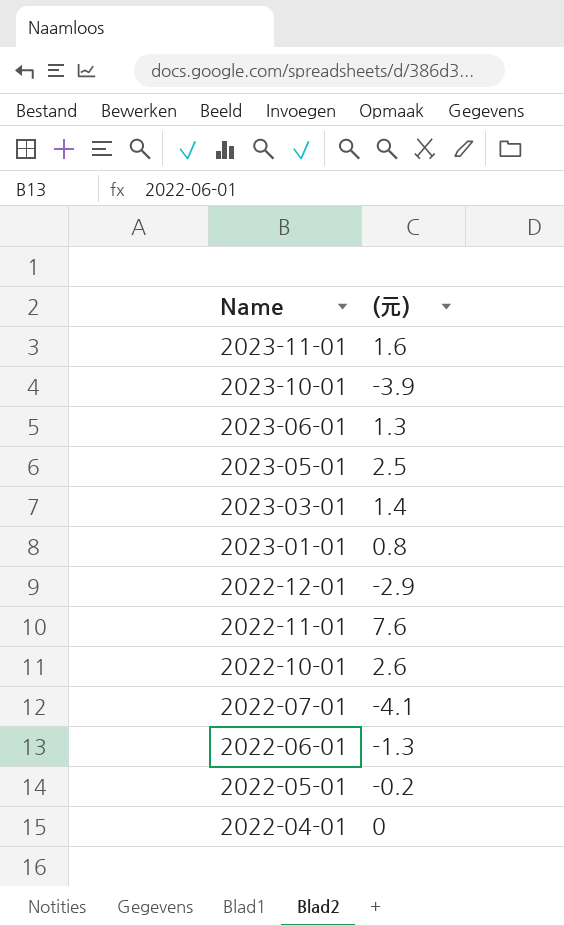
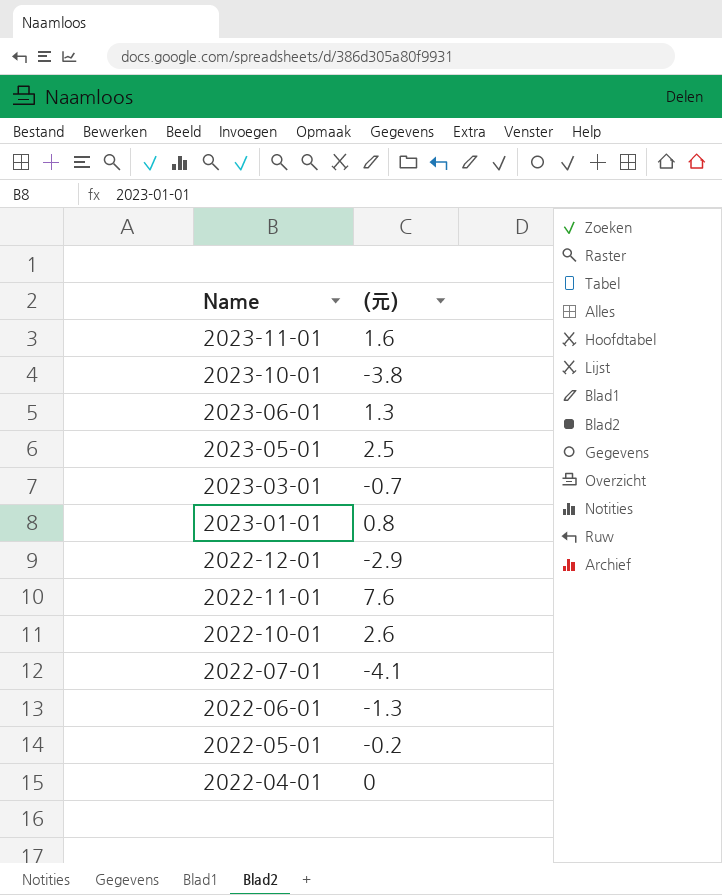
2023-10-01 | (元): -3.9 -> -3.8
2023-03-01 | (元): 1.4 -> -0.7

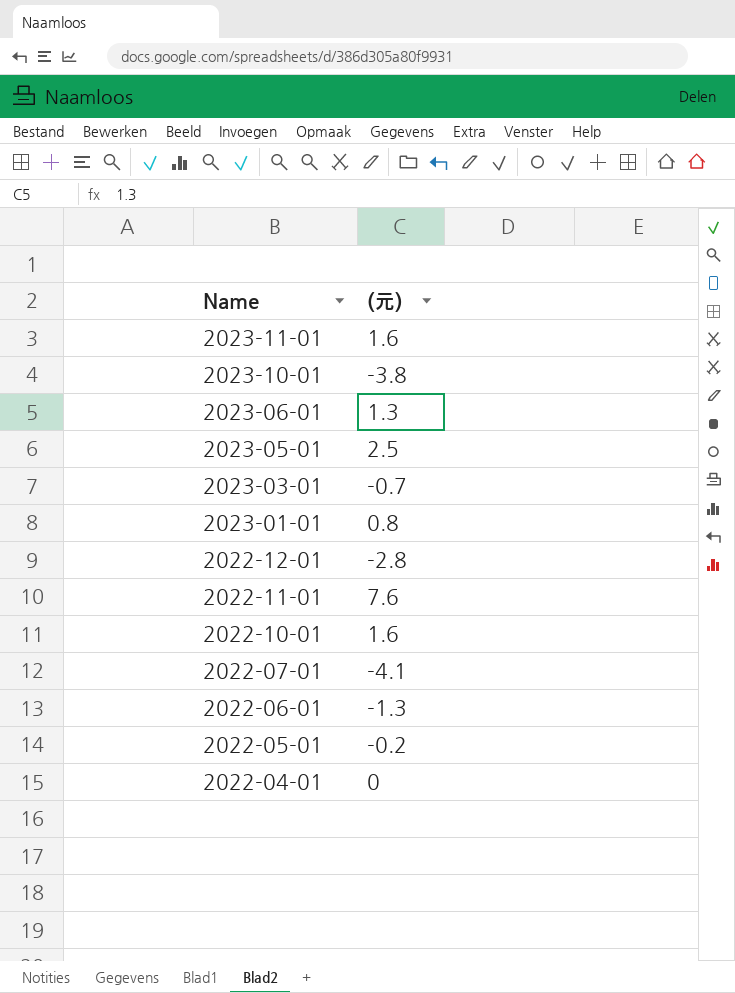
2022-12-01 | (元): -2.9 -> -2.8
2022-10-01 | (元): 2.6 -> 1.6

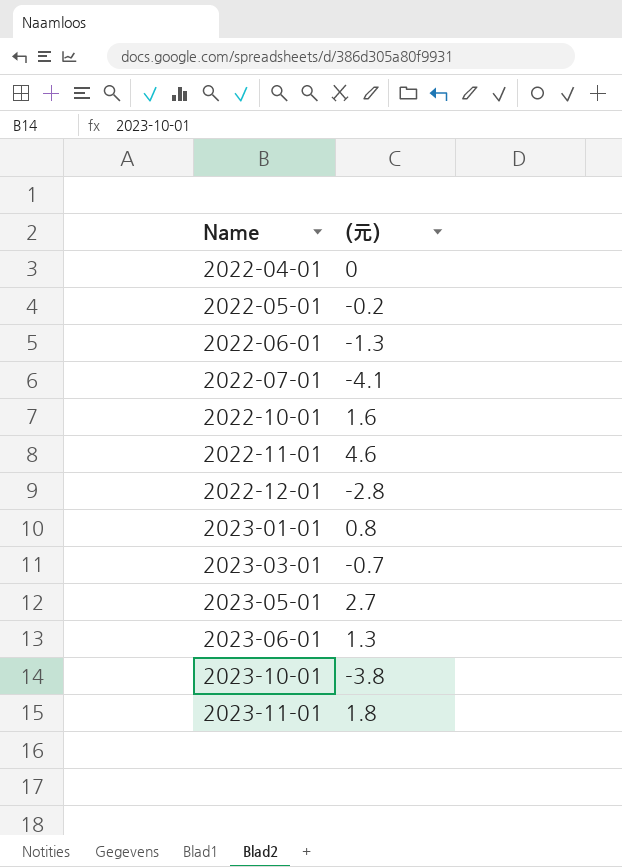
row order: Name descending -> Name ascending
2022-11-01 | (元): 7.6 -> 4.6
2023-05-01 | (元): 2.5 -> 2.7
2023-11-01 | (元): 1.6 -> 1.8

